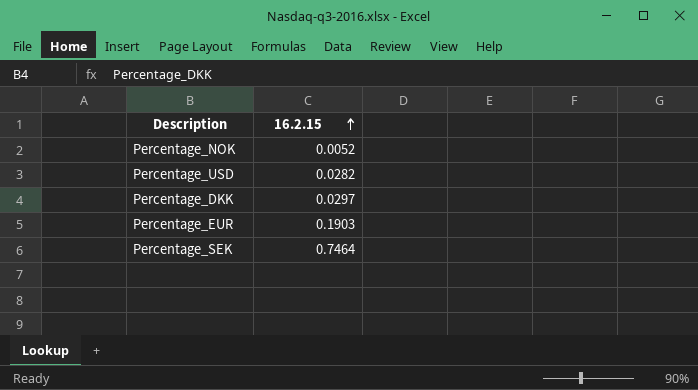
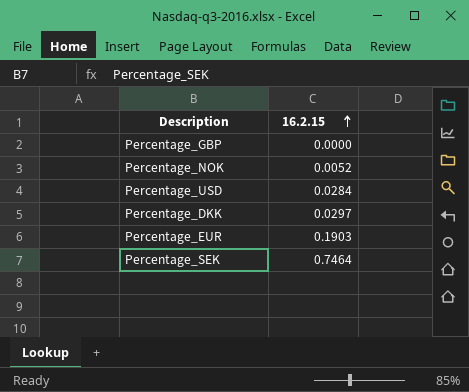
row Percentage_GBP: none -> 0.0000
Percentage_USD | 16.2.15: 0.0282 -> 0.0284

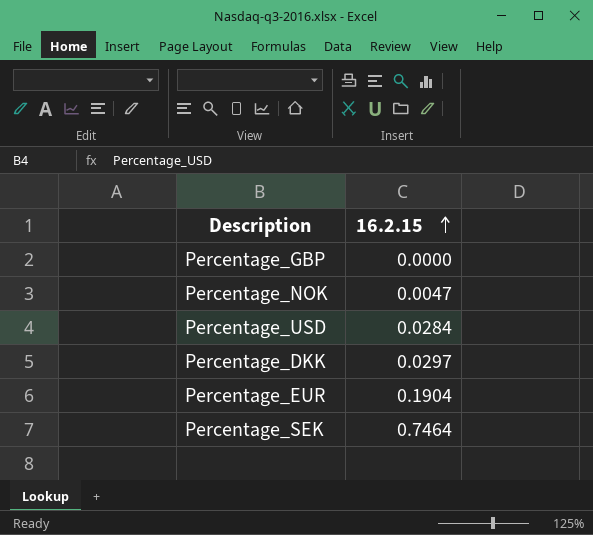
Percentage_NOK | 16.2.15: 0.0052 -> 0.0047
Percentage_EUR | 16.2.15: 0.1903 -> 0.1904

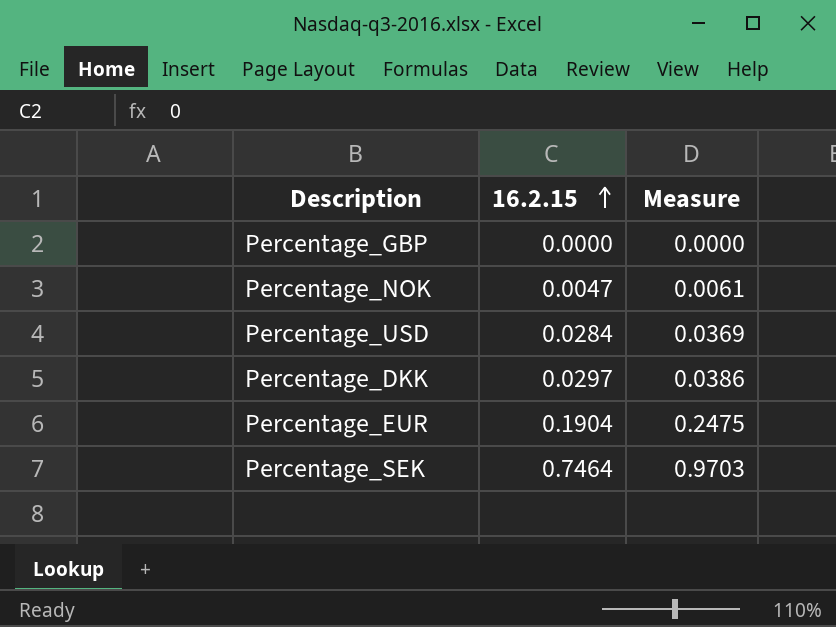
column Measure | formula: none -> [16.2.15] * 1.3

